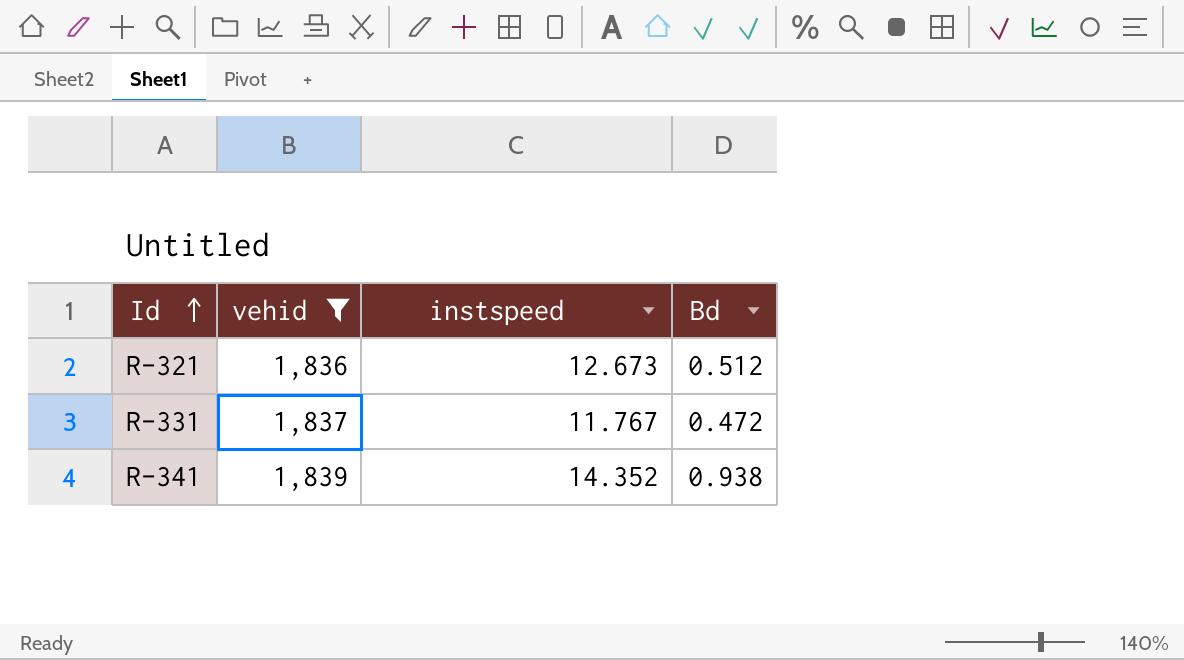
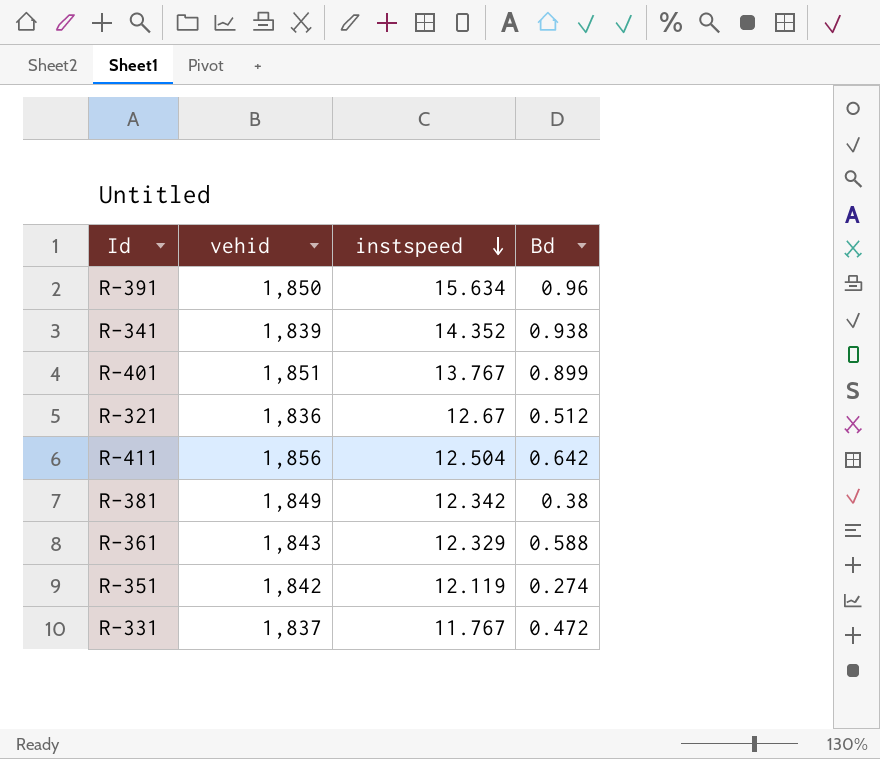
filter: vehid <= 1,839 -> none
row order: Id ascending -> instspeed descending
R-321 | instspeed: 12.673 -> 12.67

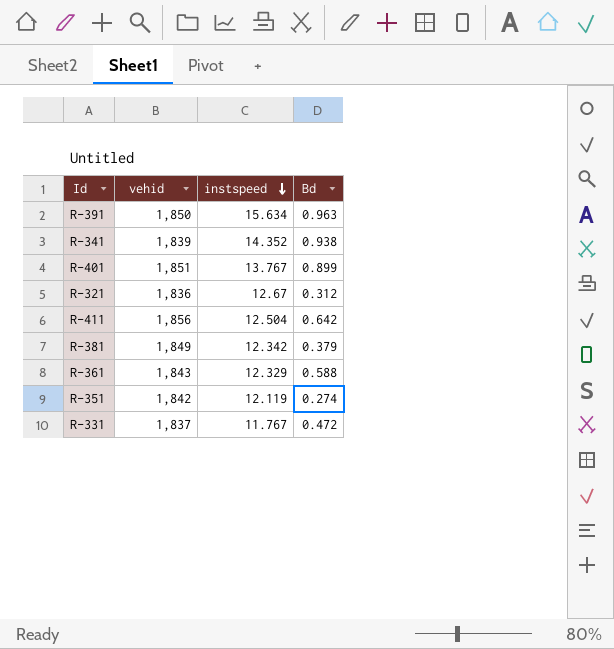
R-391 | Bd: 0.96 -> 0.963
R-321 | Bd: 0.512 -> 0.312
R-381 | Bd: 0.38 -> 0.379

